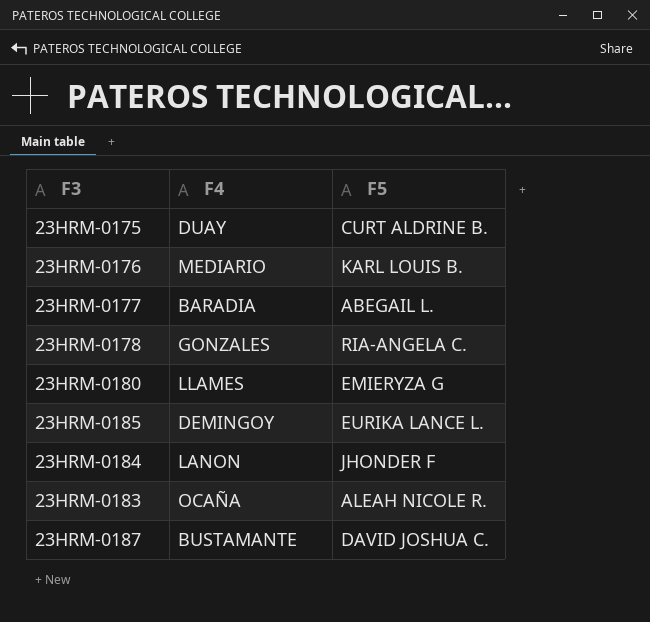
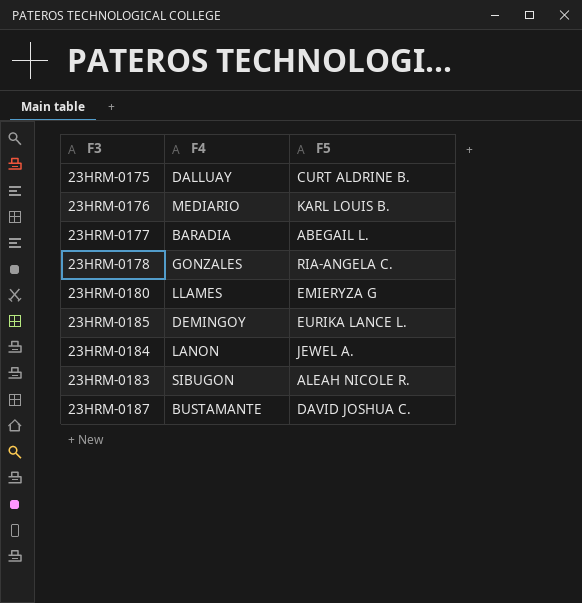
23HRM-0175 | F4: DUAY -> DALLUAY
23HRM-0184 | F5: JHONDER F -> JEWEL A.
23HRM-0183 | F4: OCAÑA -> SIBUGON

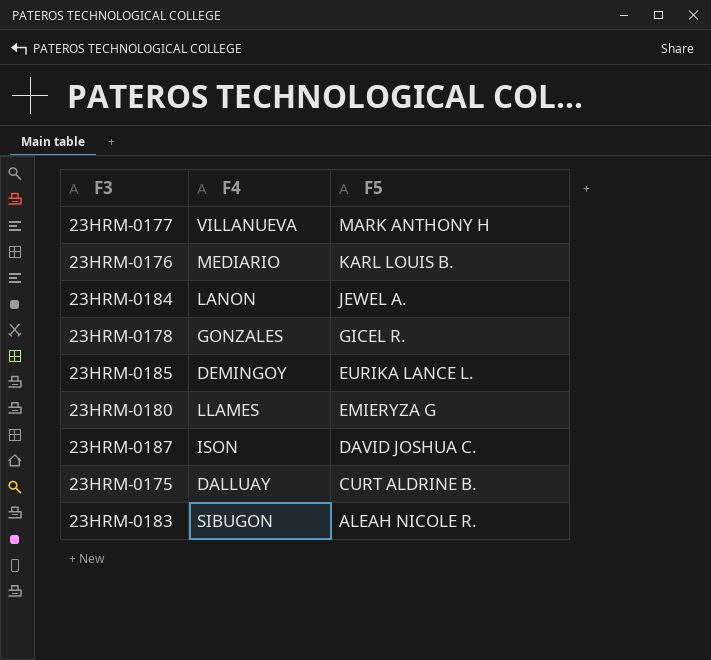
row order: none -> F5 descending
23HRM-0177 | F4: BARADIA -> VILLANUEVA
23HRM-0177 | F5: ABEGAIL L. -> MARK ANTHONY H
23HRM-0178 | F5: RIA-ANGELA C. -> GICEL R.
23HRM-0187 | F4: BUSTAMANTE -> ISON

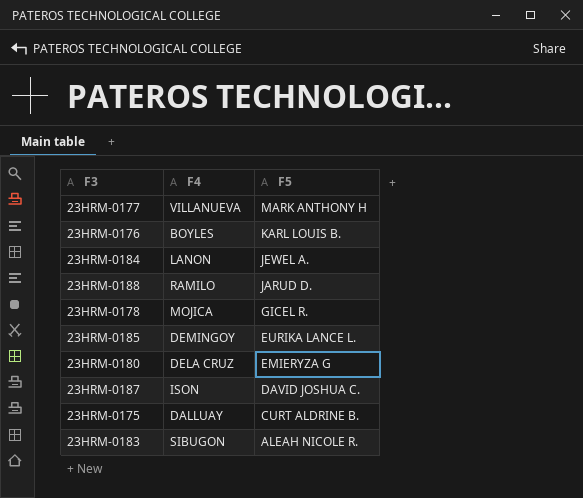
23HRM-0176 | F4: MEDIARIO -> BOYLES
row 23HRM-0188: none -> RAMILO | JARUD D.
23HRM-0178 | F4: GONZALES -> MOJICA
23HRM-0180 | F4: LLAMES -> DELA CRUZ

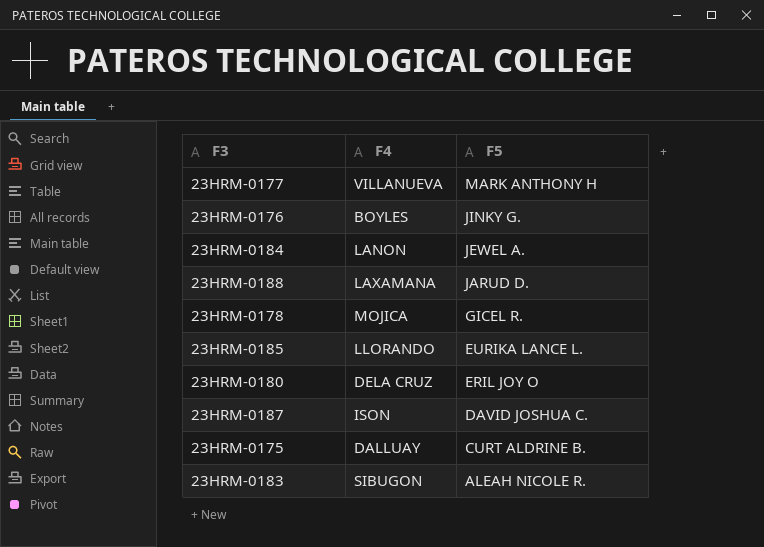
23HRM-0176 | F5: KARL LOUIS B. -> JINKY G.
23HRM-0188 | F4: RAMILO -> LAXAMANA
23HRM-0185 | F4: DEMINGOY -> LLORANDO
23HRM-0180 | F5: EMIERYZA G -> ERIL JOY O

